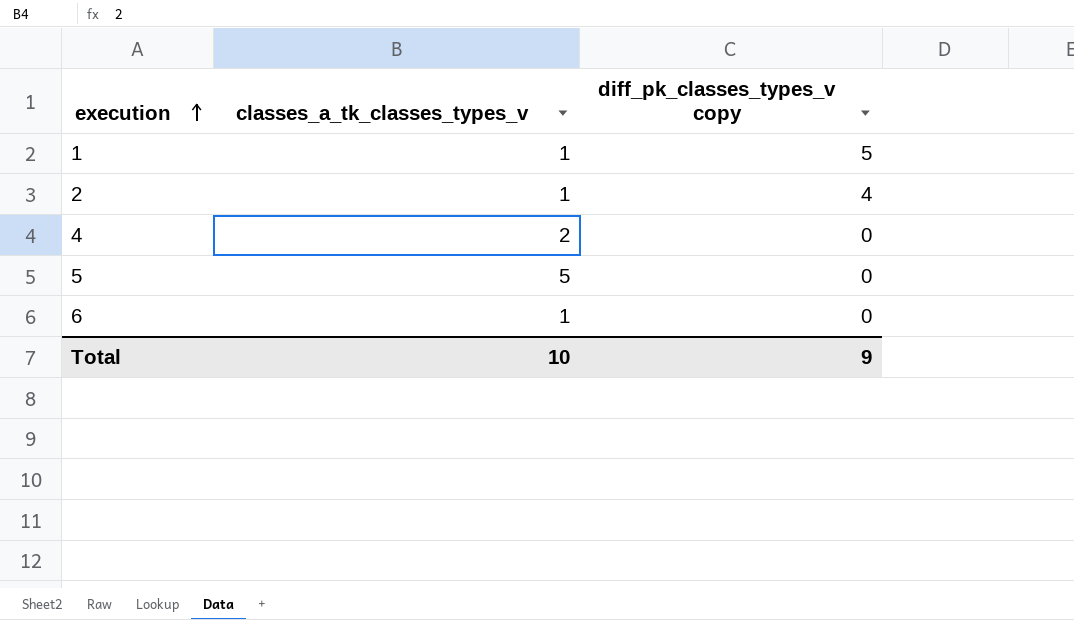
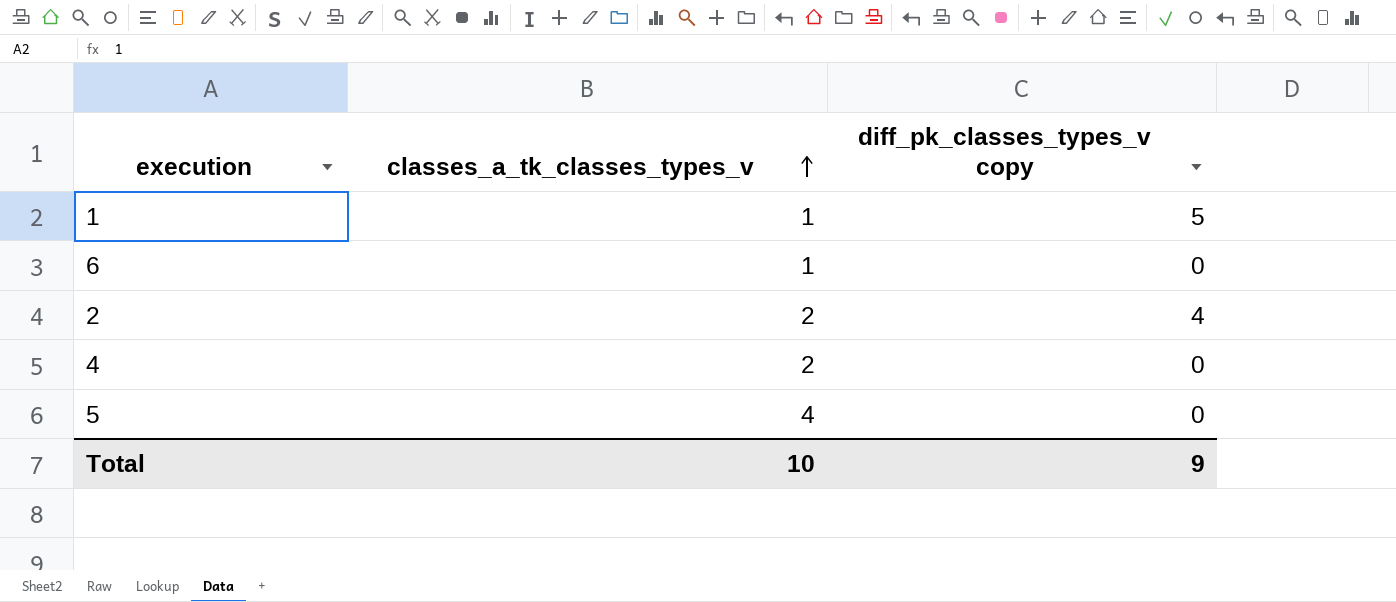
row order: execution ascending -> classes_a_tk_classes_types_v ascending
2 | classes_a_tk_classes_types_v: 1 -> 2
5 | classes_a_tk_classes_types_v: 5 -> 4

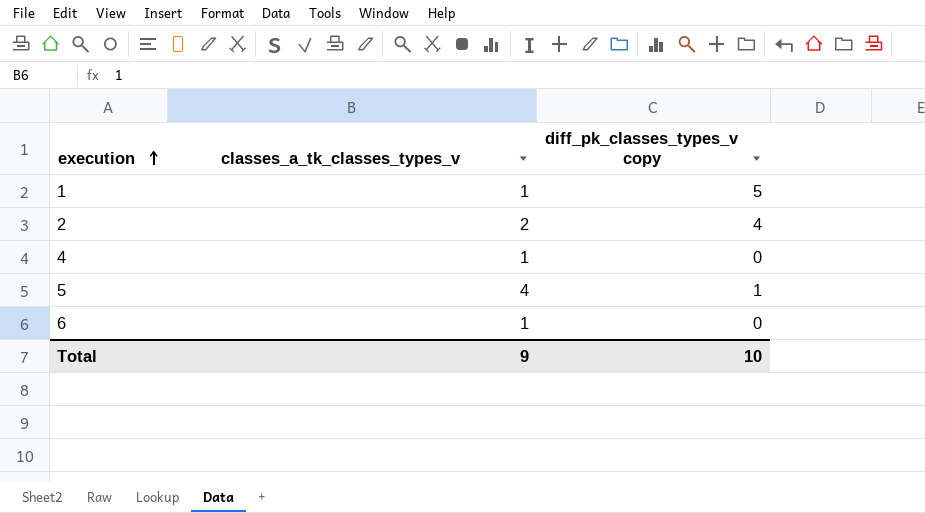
row order: classes_a_tk_classes_types_v ascending -> execution ascending
4 | classes_a_tk_classes_types_v: 2 -> 1
5 | diff_pk_classes_types_v copy: 0 -> 1
Total | classes_a_tk_classes_types_v: 10 -> 9
Total | diff_pk_classes_types_v copy: 9 -> 10

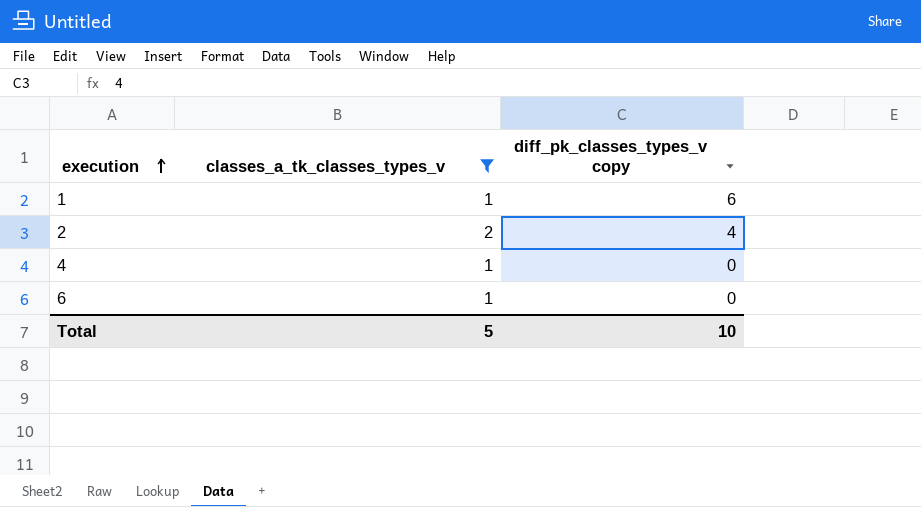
filter: none -> classes_a_tk_classes_types_v != 4
1 | diff_pk_classes_types_v copy: 5 -> 6
Total | classes_a_tk_classes_types_v: 9 -> 5

